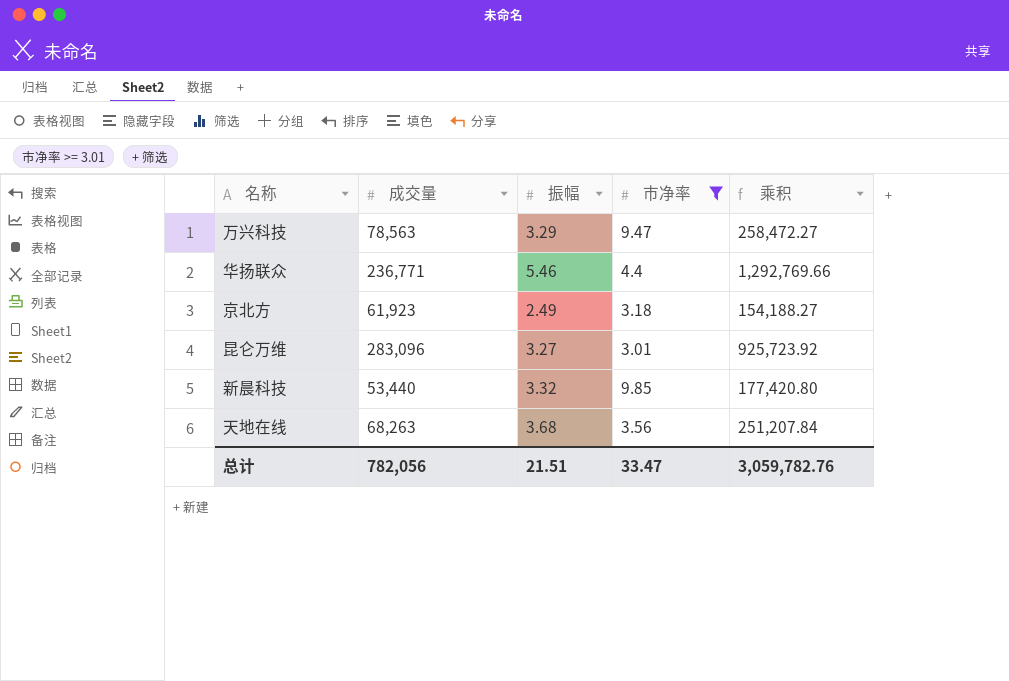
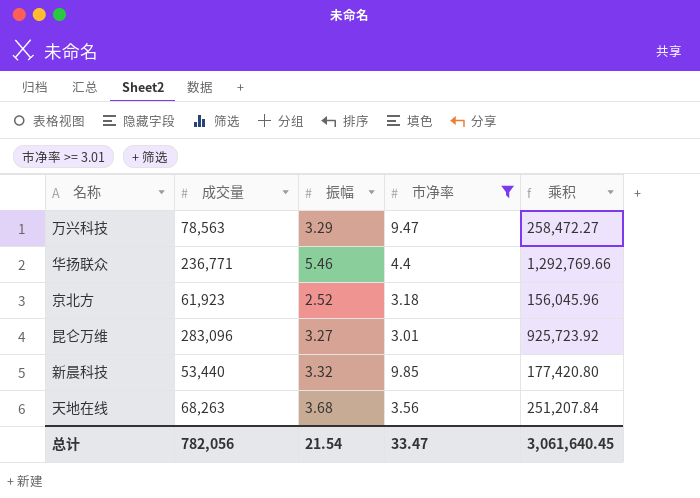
京北方 | 振幅: 2.49 -> 2.52
京北方 | 乘积: 154,188.27 -> 156,045.96
总计 | 振幅: 21.51 -> 21.54
总计 | 乘积: 3,059,782.76 -> 3,061,640.45

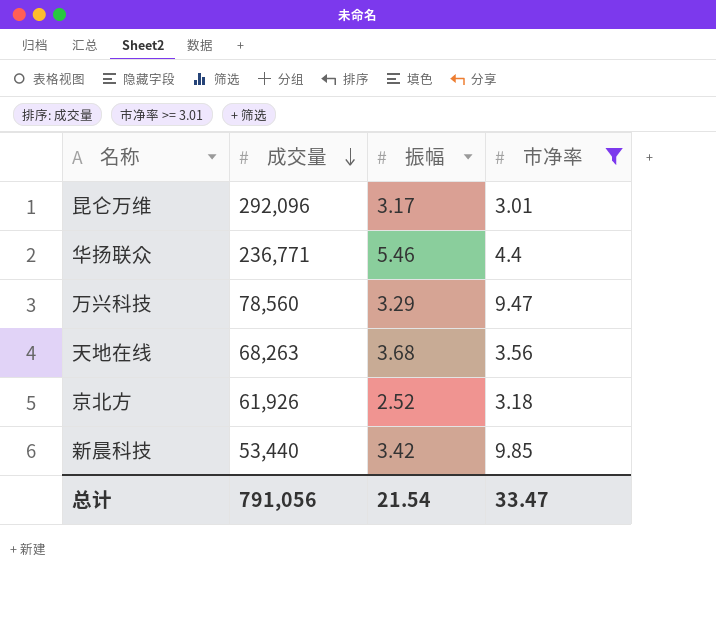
row order: none -> 成交量 descending
column 乘积 | formula: [成交量] * [振幅] -> none
昆仑万维 | 成交量: 283,096 -> 292,096
昆仑万维 | 振幅: 3.27 -> 3.17
万兴科技 | 成交量: 78,563 -> 78,560
京北方 | 成交量: 61,923 -> 61,926
新晨科技 | 振幅: 3.32 -> 3.42
总计 | 成交量: 782,056 -> 791,056

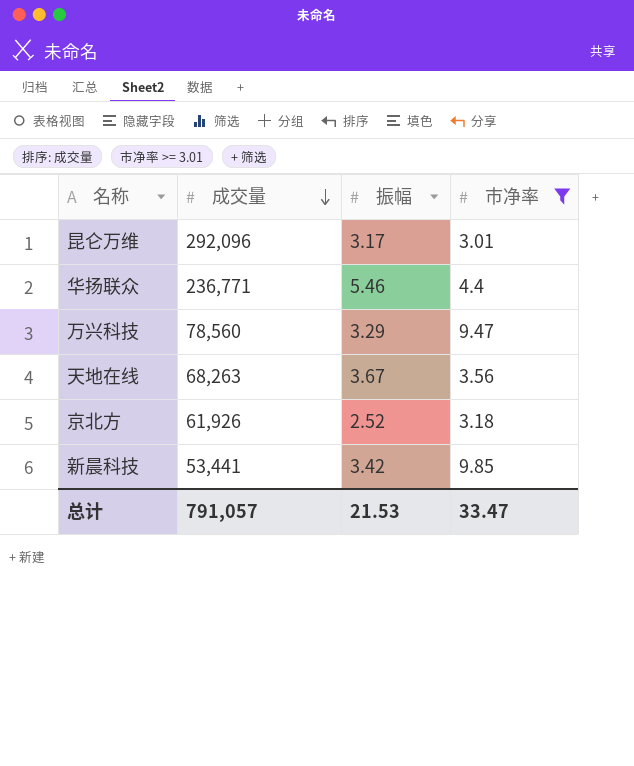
天地在线 | 振幅: 3.68 -> 3.67
新晨科技 | 成交量: 53,440 -> 53,441
总计 | 成交量: 791,056 -> 791,057
总计 | 振幅: 21.54 -> 21.53

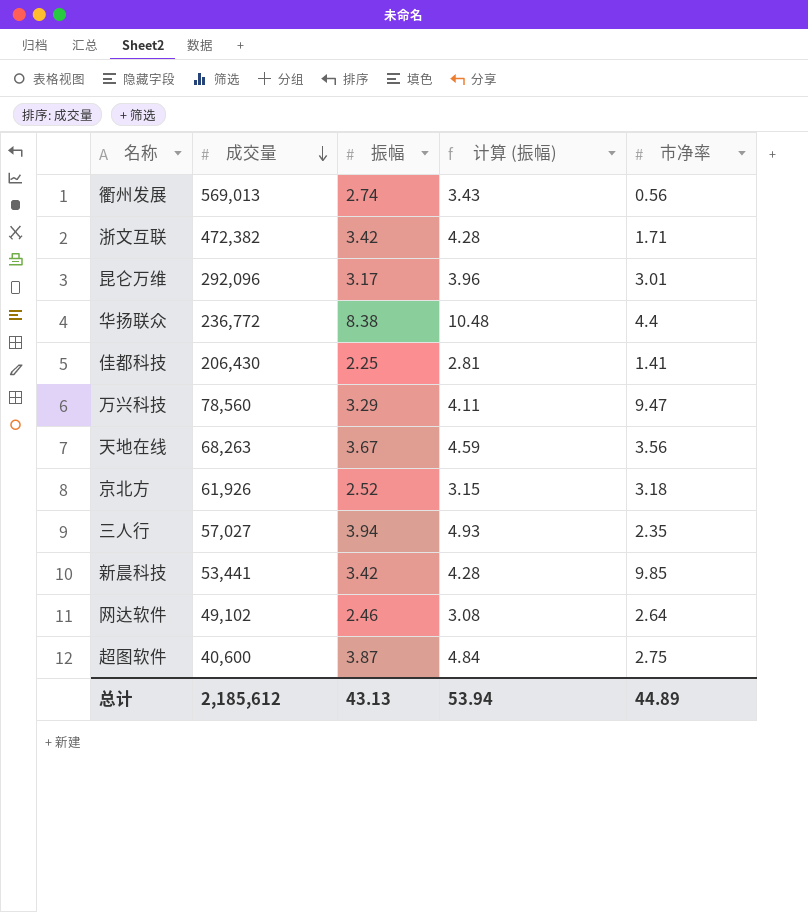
filter: 市净率 >= 3.01 -> none
column 计算 (振幅) | formula: none -> [振幅] * 1.25
华扬联众 | 成交量: 236,771 -> 236,772
华扬联众 | 振幅: 5.46 -> 8.38
总计 | 成交量: 791,057 -> 2,185,612
总计 | 振幅: 21.53 -> 43.13
总计 | 市净率: 33.47 -> 44.89

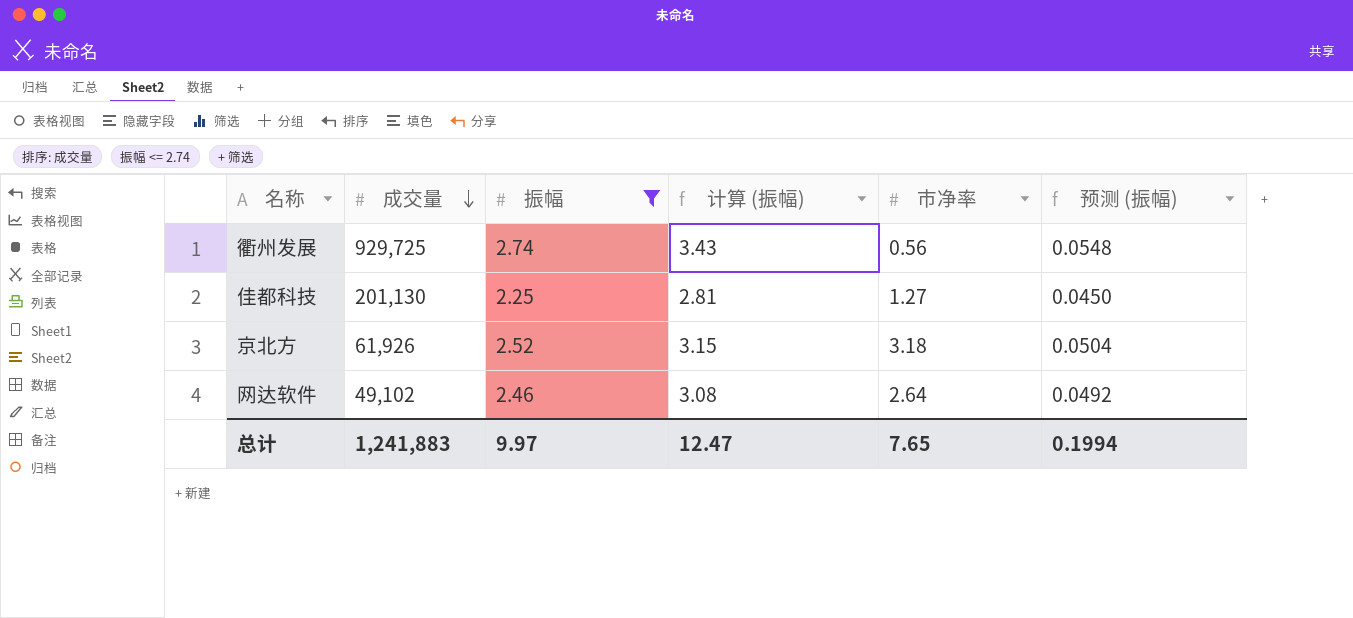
filter: none -> 振幅 <= 2.74
column 预测 (振幅) | formula: none -> [振幅] * 0.02
衢州发展 | 成交量: 569,013 -> 929,725
佳都科技 | 成交量: 206,430 -> 201,130
佳都科技 | 市净率: 1.41 -> 1.27
总计 | 成交量: 2,185,612 -> 1,241,883
总计 | 振幅: 43.13 -> 9.97
总计 | 计算 (振幅): 53.94 -> 12.47
总计 | 市净率: 44.89 -> 7.65

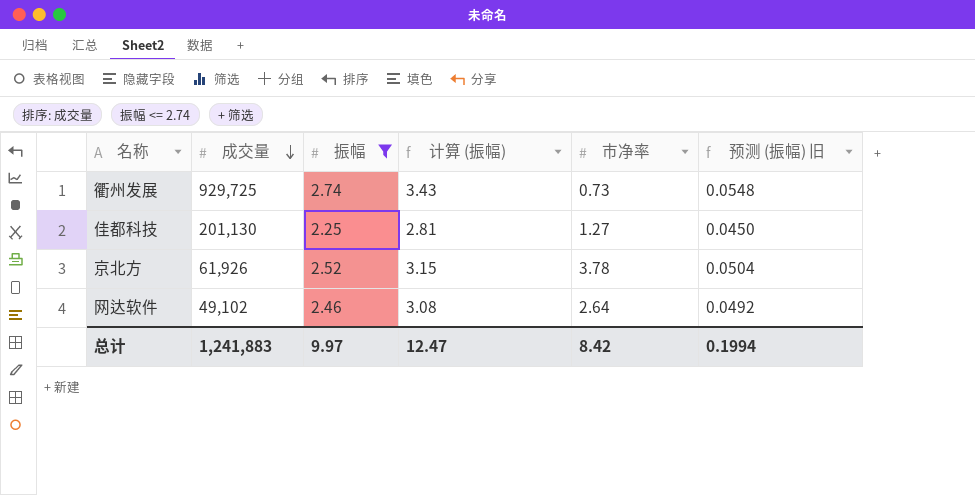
column name: 预测 (振幅) -> 预测 (振幅) 旧
衢州发展 | 市净率: 0.56 -> 0.73
京北方 | 市净率: 3.18 -> 3.78
总计 | 市净率: 7.65 -> 8.42

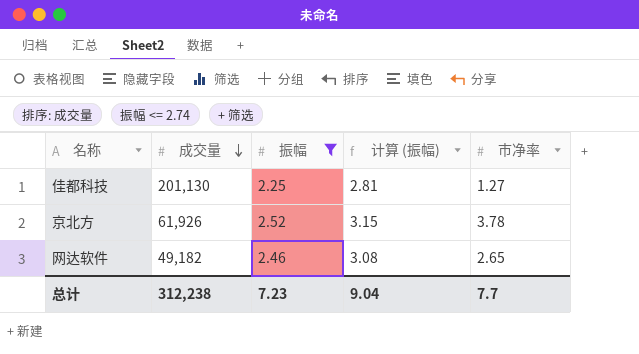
column 预测 (振幅) 旧 | formula: [振幅] * 0.02 -> none
row 衢州发展: 929,725 | 2.74 | 3.43 | 0.73 | 0.0548 -> none
网达软件 | 成交量: 49,102 -> 49,182
网达软件 | 市净率: 2.64 -> 2.65
总计 | 成交量: 1,241,883 -> 312,238
总计 | 振幅: 9.97 -> 7.23
总计 | 计算 (振幅): 12.47 -> 9.04
总计 | 市净率: 8.42 -> 7.7

